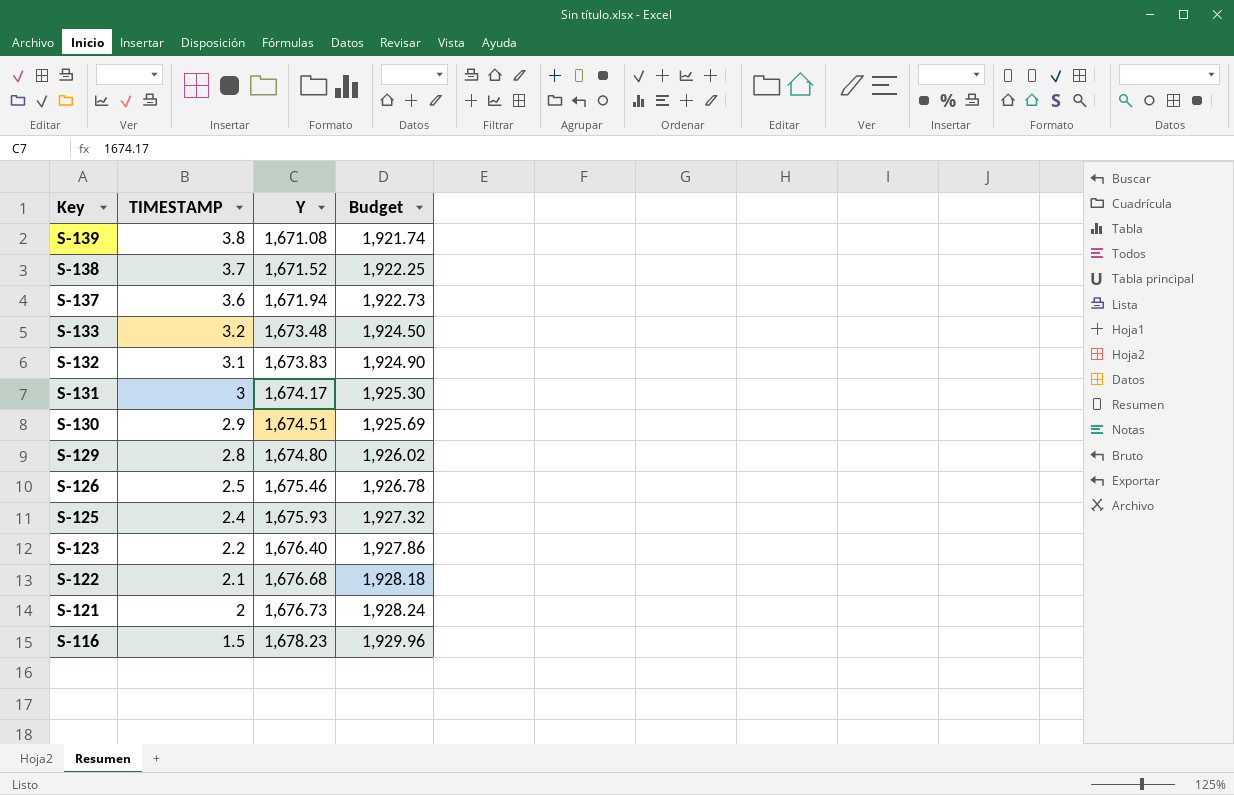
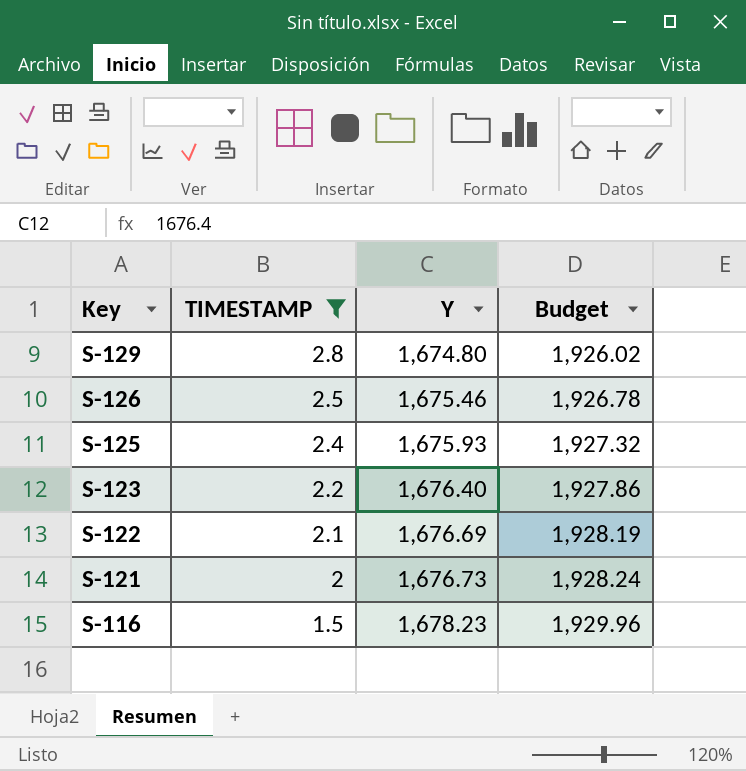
filter: none -> TIMESTAMP <= 2.8
S-122 | Y: 1,676.68 -> 1,676.69
S-122 | Budget: 1,928.18 -> 1,928.19

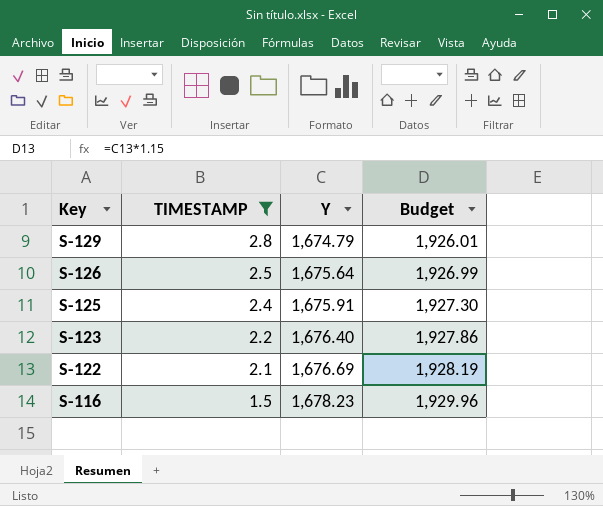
row S-121: 2 | 1,676.73 | 1,928.24 -> none
S-129 | Y: 1,674.80 -> 1,674.79
S-129 | Budget: 1,926.02 -> 1,926.01
S-126 | Y: 1,675.46 -> 1,675.64
S-126 | Budget: 1,926.78 -> 1,926.99
S-125 | Y: 1,675.93 -> 1,675.91
S-125 | Budget: 1,927.32 -> 1,927.30

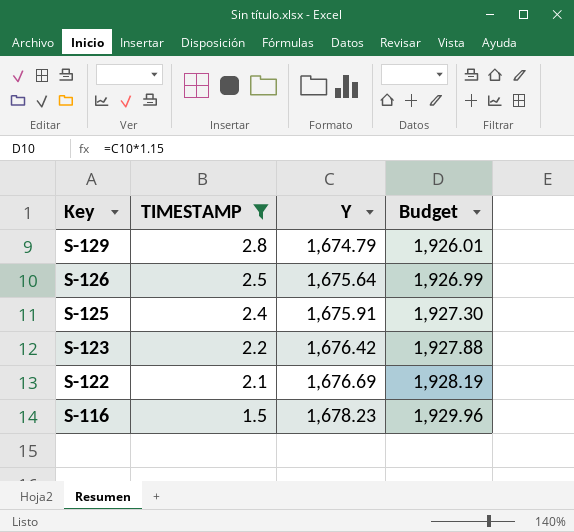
S-123 | Y: 1,676.40 -> 1,676.42
S-123 | Budget: 1,927.86 -> 1,927.88

